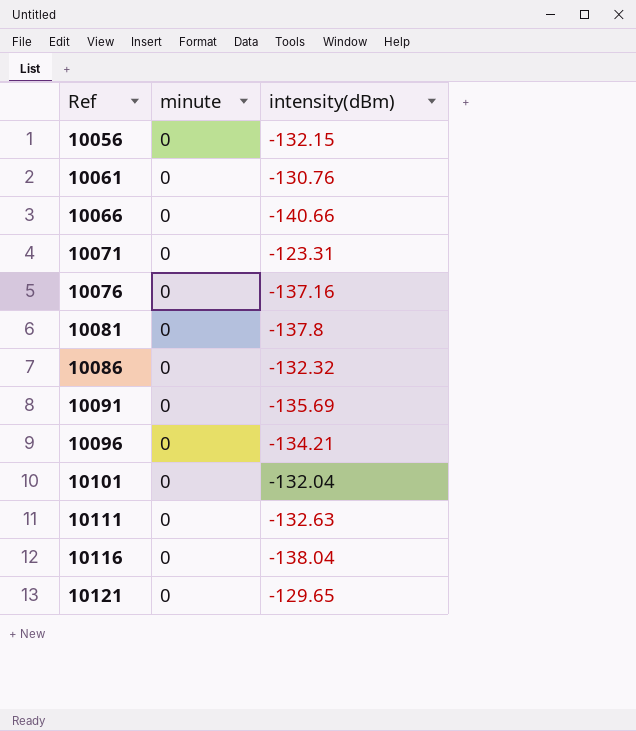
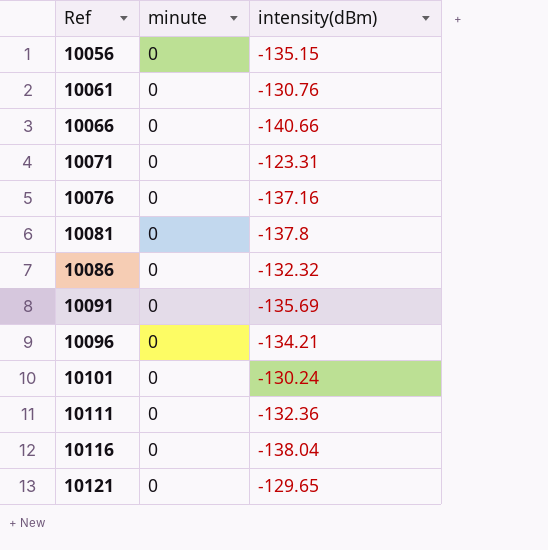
10056 | intensity(dBm): -132.15 -> -135.15
10101 | intensity(dBm): -132.04 -> -130.24
10111 | intensity(dBm): -132.63 -> -132.36

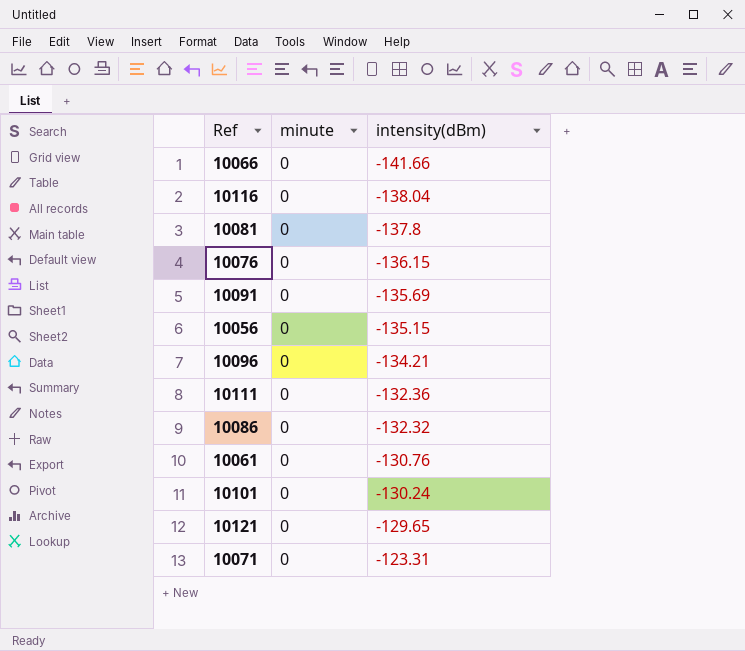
row order: Ref ascending -> intensity(dBm) ascending
10066 | intensity(dBm): -140.66 -> -141.66
10076 | intensity(dBm): -137.16 -> -136.15

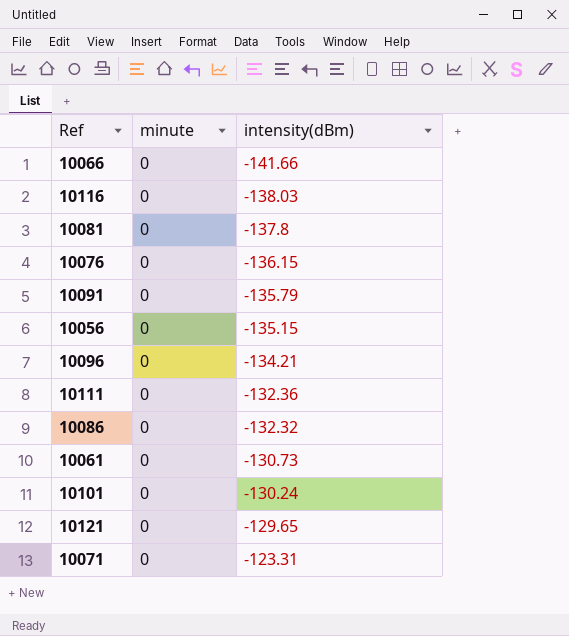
10116 | intensity(dBm): -138.04 -> -138.03
10091 | intensity(dBm): -135.69 -> -135.79
10061 | intensity(dBm): -130.76 -> -130.73

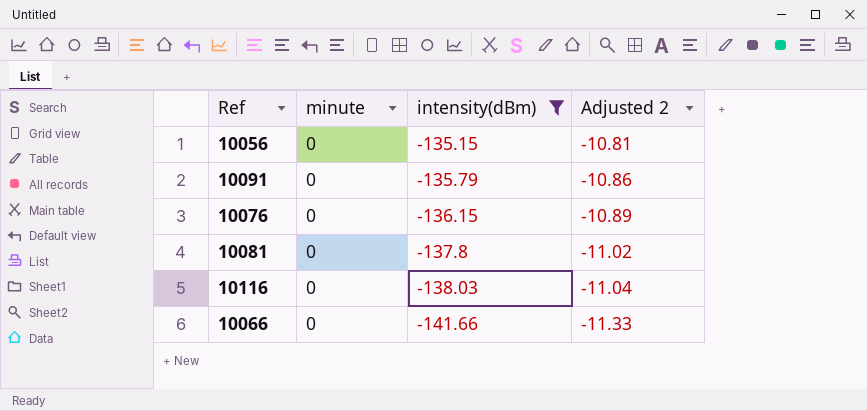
filter: none -> intensity(dBm) <= -135.15
row order: intensity(dBm) ascending -> intensity(dBm) descending
column Adjusted 2 | formula: none -> [intensity(dBm)] * 0.08

